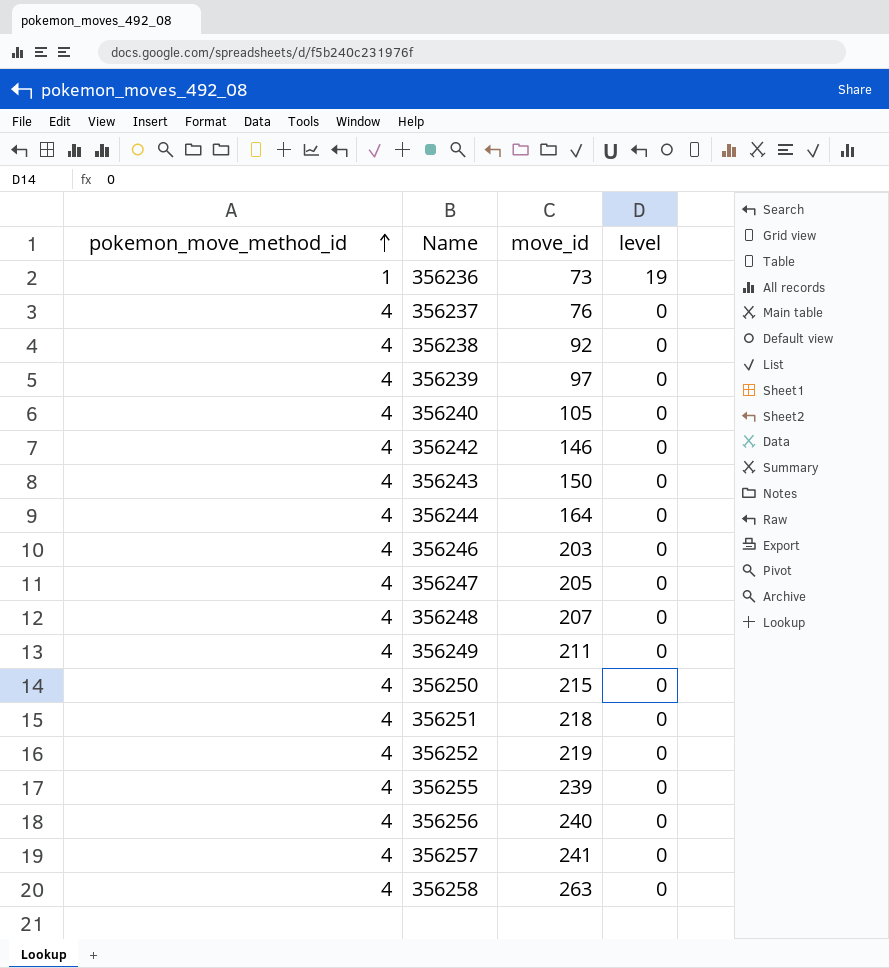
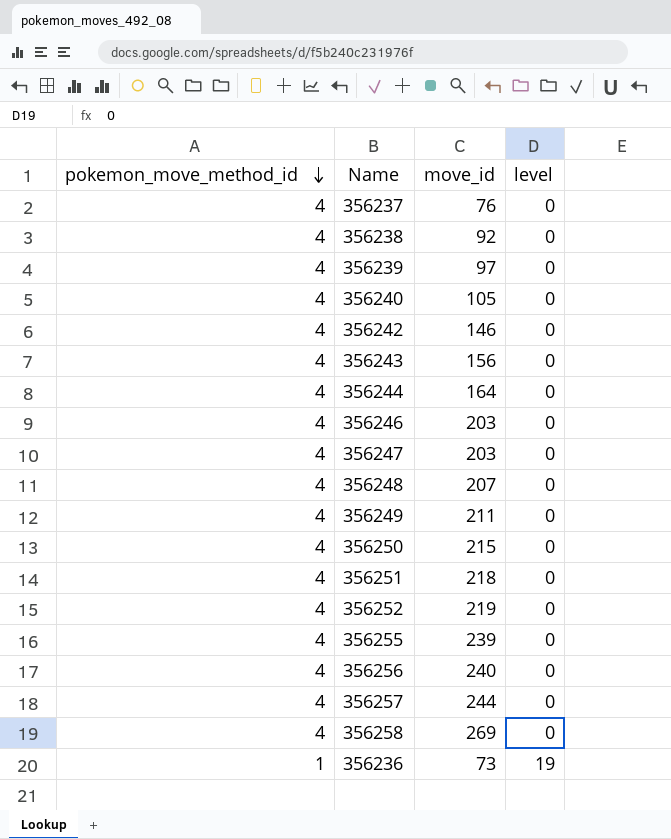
row order: pokemon_move_method_id ascending -> pokemon_move_method_id descending
356243 | move_id: 150 -> 156
356247 | move_id: 205 -> 203
356257 | move_id: 241 -> 244
356258 | move_id: 263 -> 269

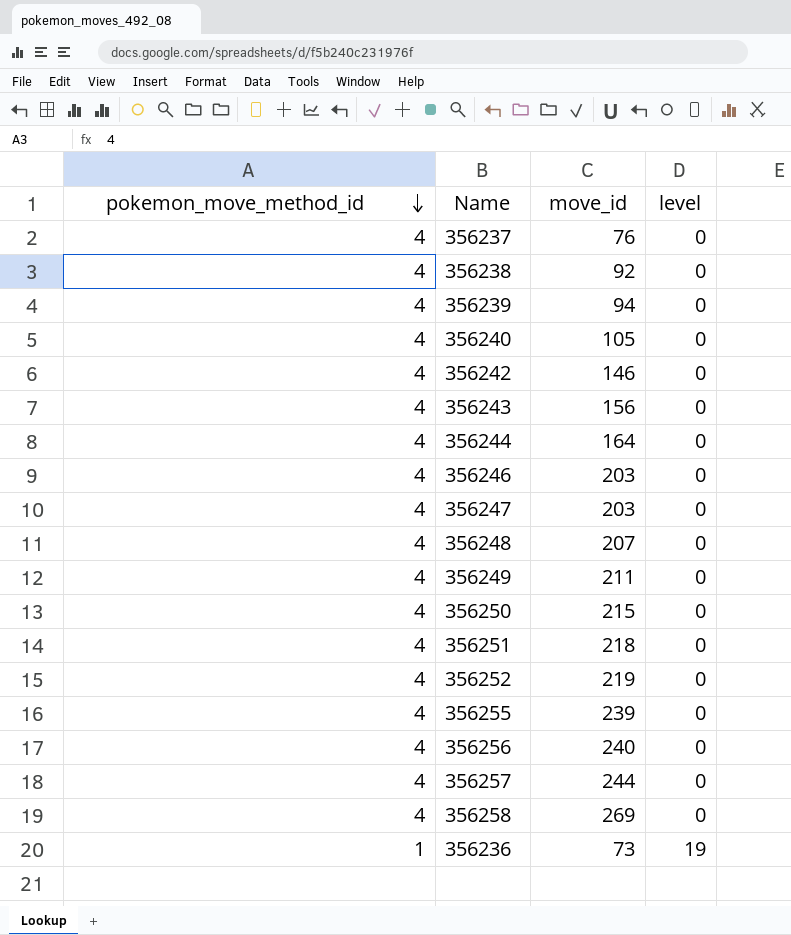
356239 | move_id: 97 -> 94

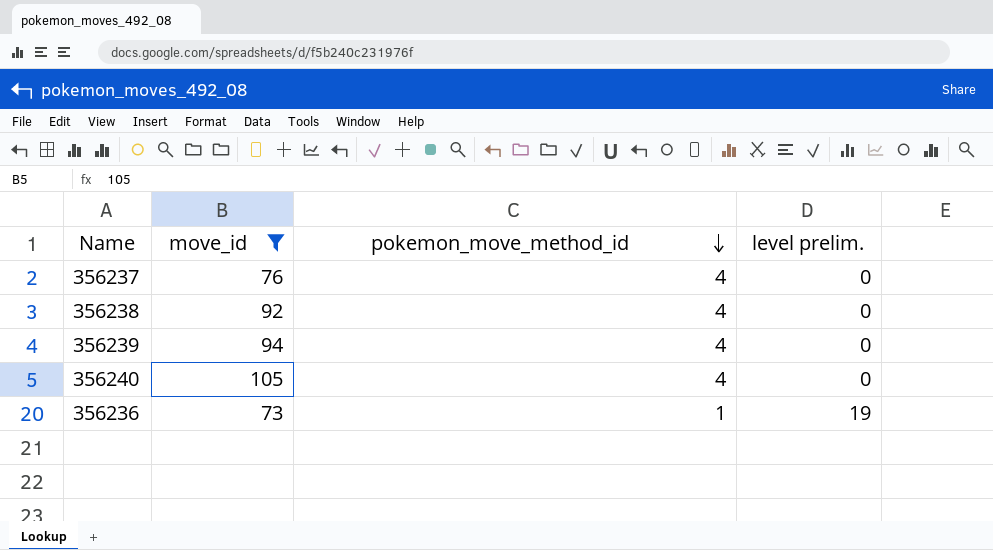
filter: none -> move_id <= 105
column pokemon_move_method_id | position: 1 -> 3
column name: level -> level prelim.

